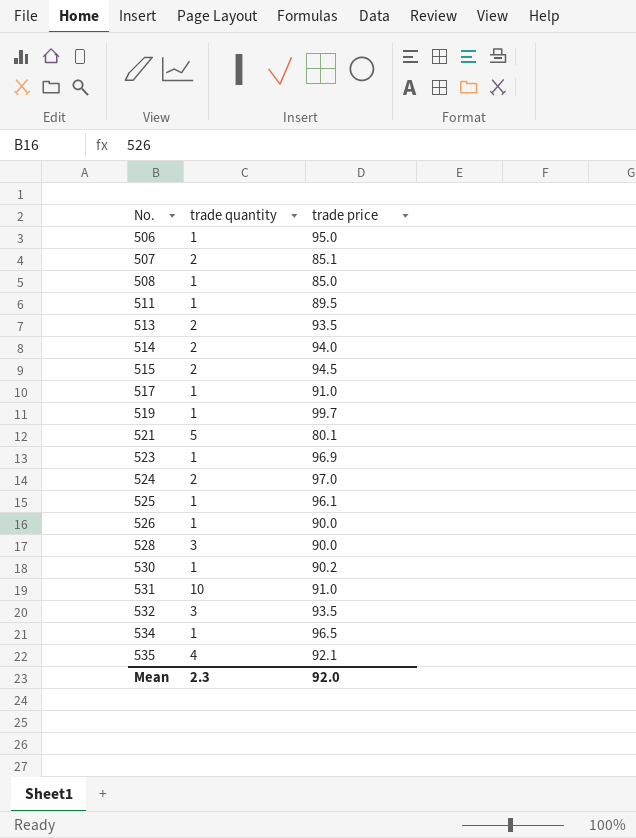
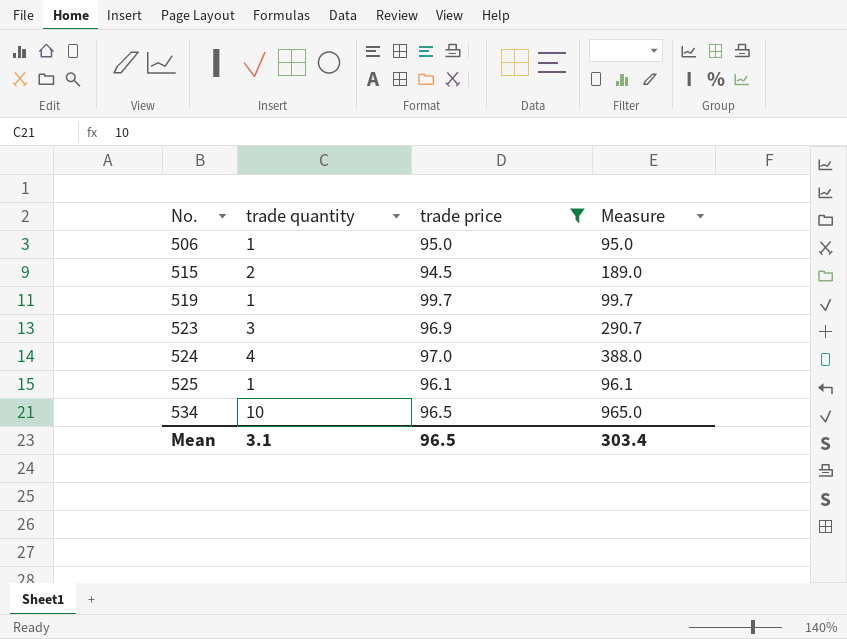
filter: none -> trade price >= 94.5
column Measure | formula: none -> [trade quantity] * [trade price]
523 | trade quantity: 1 -> 3
524 | trade quantity: 2 -> 4
534 | trade quantity: 1 -> 10
Mean | trade quantity: 2.3 -> 3.1
Mean | trade price: 92.0 -> 96.5

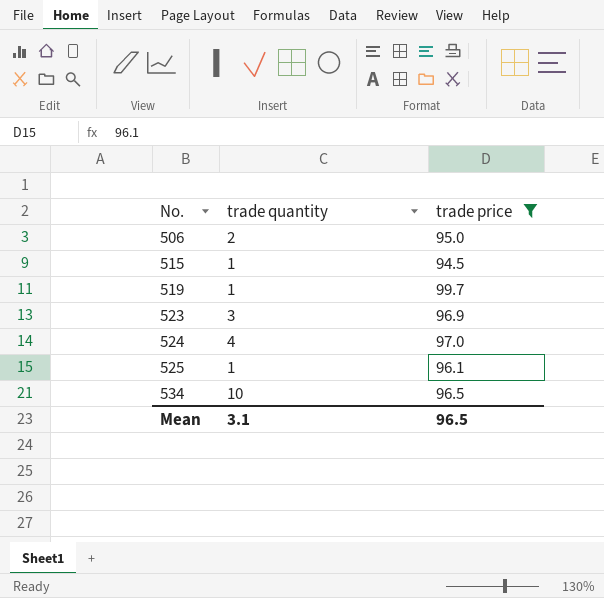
column Measure | formula: [trade quantity] * [trade price] -> none
506 | trade quantity: 1 -> 2
515 | trade quantity: 2 -> 1

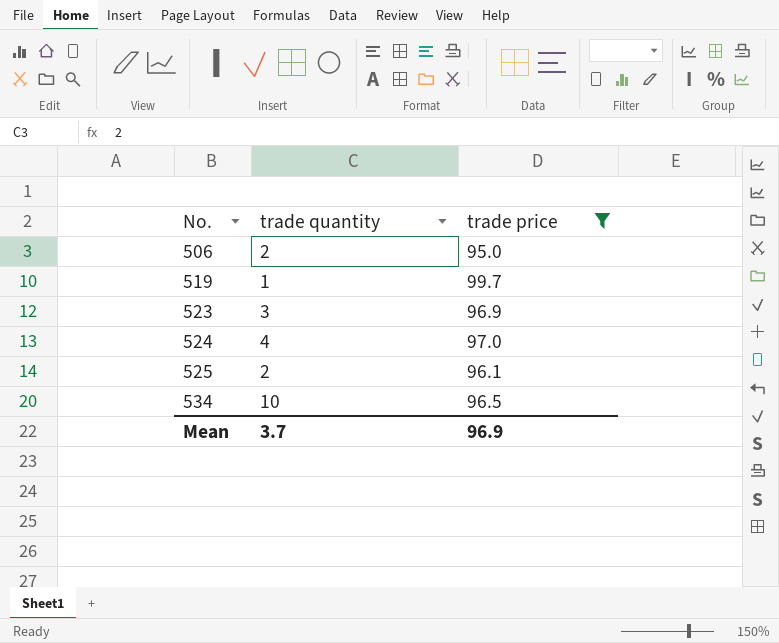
row 515: 1 | 94.5 -> none
525 | trade quantity: 1 -> 2
Mean | trade quantity: 3.1 -> 3.7
Mean | trade price: 96.5 -> 96.9

